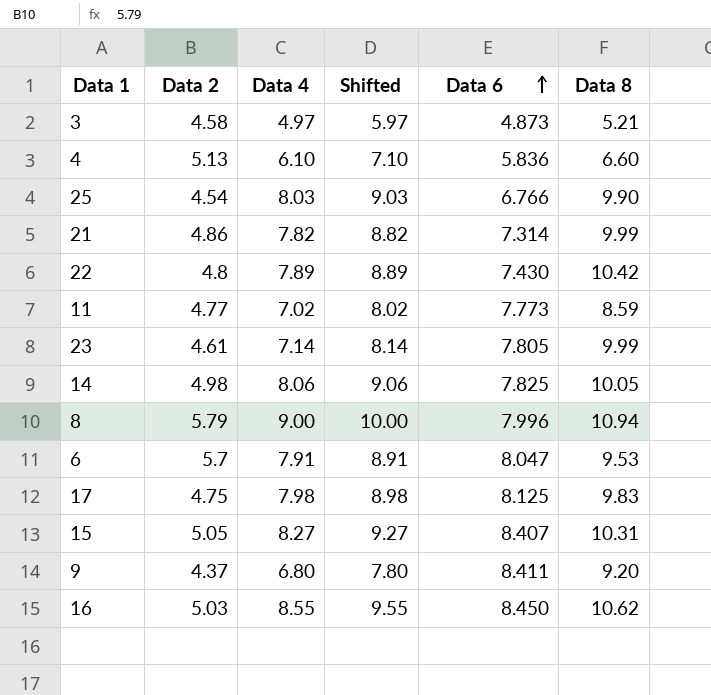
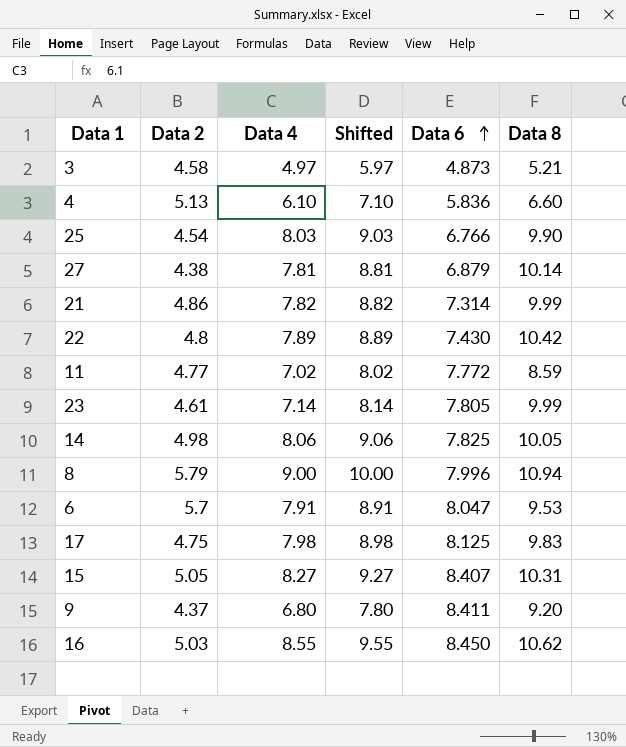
row 27: none -> 4.38 | 7.81 | 8.81 | 6.879 | 10.14
11 | Data 6: 7.773 -> 7.772

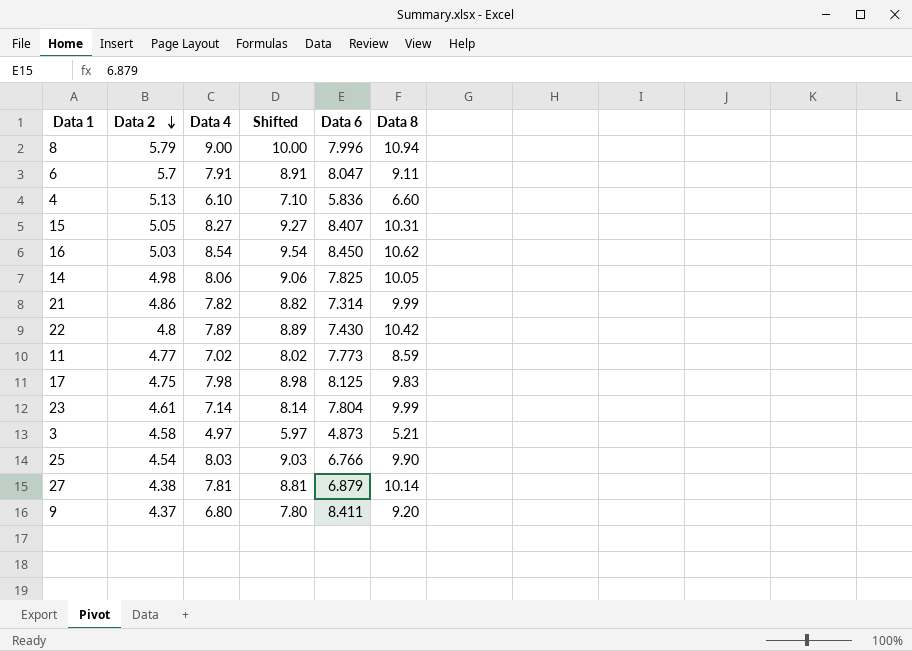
row order: Data 6 ascending -> Data 2 descending
6 | Data 8: 9.53 -> 9.11
16 | Data 4: 8.55 -> 8.54
16 | Shifted: 9.55 -> 9.54
11 | Data 6: 7.772 -> 7.773
23 | Data 6: 7.805 -> 7.804

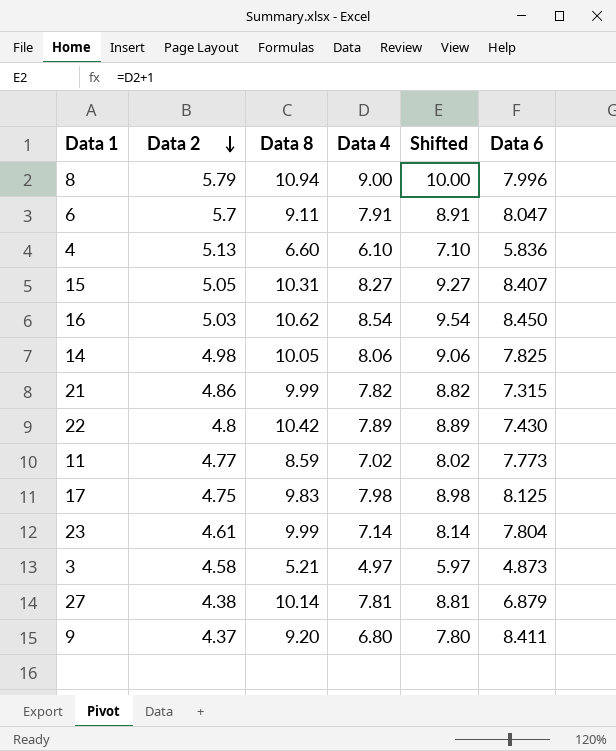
column Data 8 | position: 6 -> 3
row 25: 4.54 | 8.03 | 9.03 | 6.766 | 9.90 -> none
21 | Data 6: 7.314 -> 7.315

